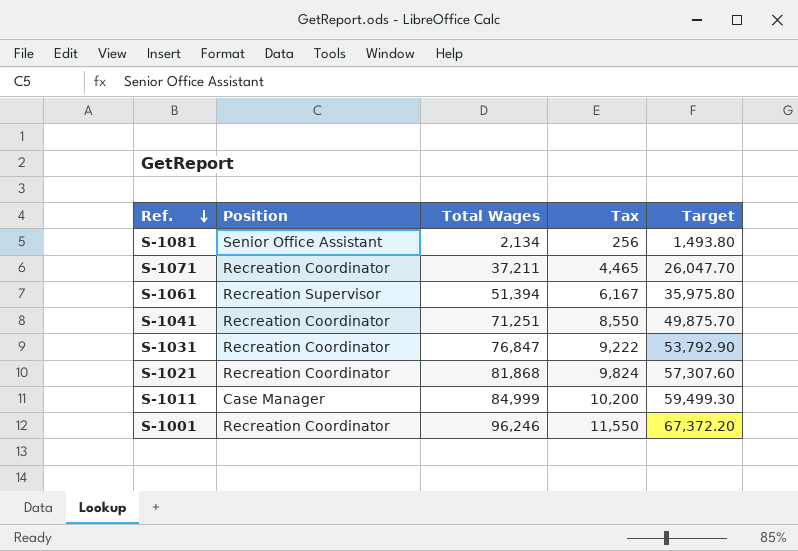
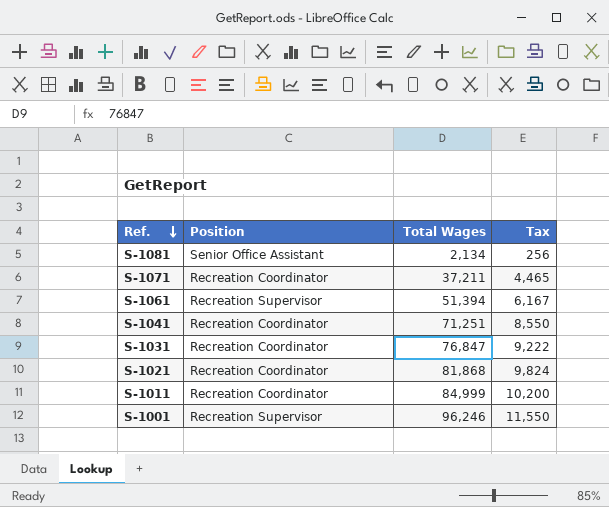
column Target | formula: [Total Wages] * 0.7 -> none
S-1011 | Position: Case Manager -> Recreation Coordinator
S-1001 | Position: Recreation Coordinator -> Recreation Supervisor

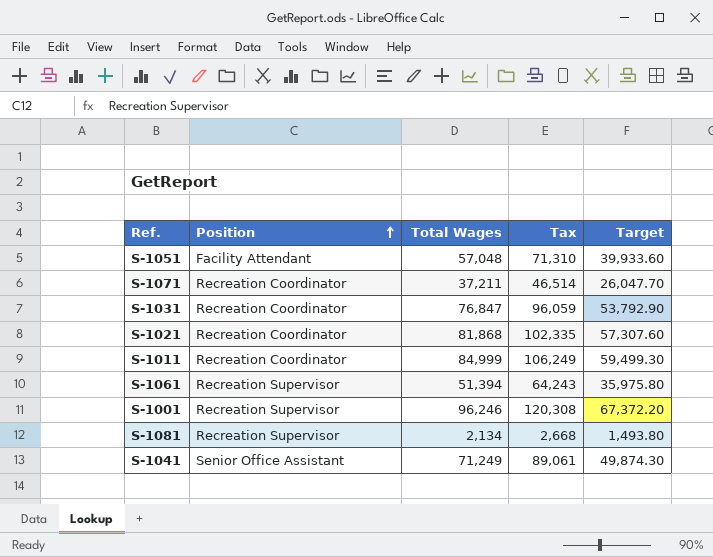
row order: Ref. descending -> Position ascending
column Tax | formula: [Total Wages] * 0.12 -> [Total Wages] * 1.25
column Target | formula: none -> [Total Wages] * 0.7
row S-1051: none -> Facility Attendant | 57,048 | 71,310 | 39,933.60
S-1081 | Position: Senior Office Assistant -> Recreation Supervisor
S-1041 | Position: Recreation Coordinator -> Senior Office Assistant
S-1041 | Total Wages: 71,251 -> 71,249

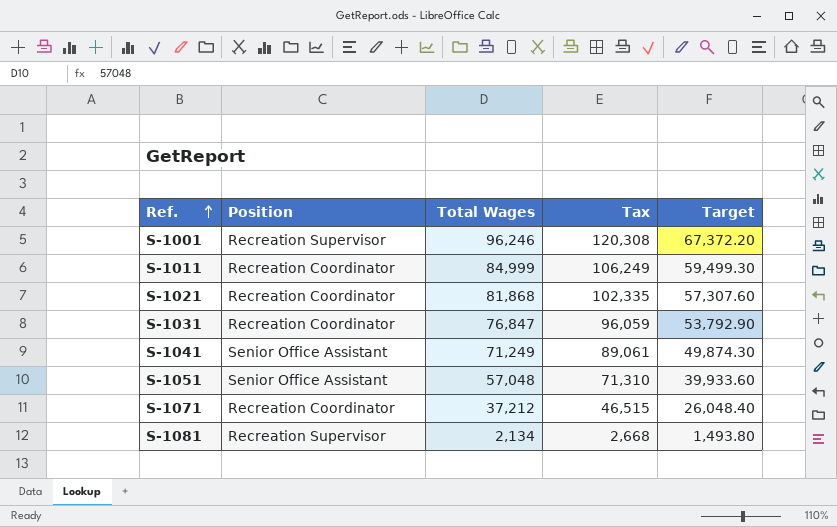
row order: Position ascending -> Ref. ascending
row S-1061: Recreation Supervisor | 51,394 | 64,243 | 35,975.80 -> none
S-1051 | Position: Facility Attendant -> Senior Office Assistant
S-1071 | Total Wages: 37,211 -> 37,212
S-1071 | Tax: 46,514 -> 46,515
S-1071 | Target: 26,047.70 -> 26,048.40

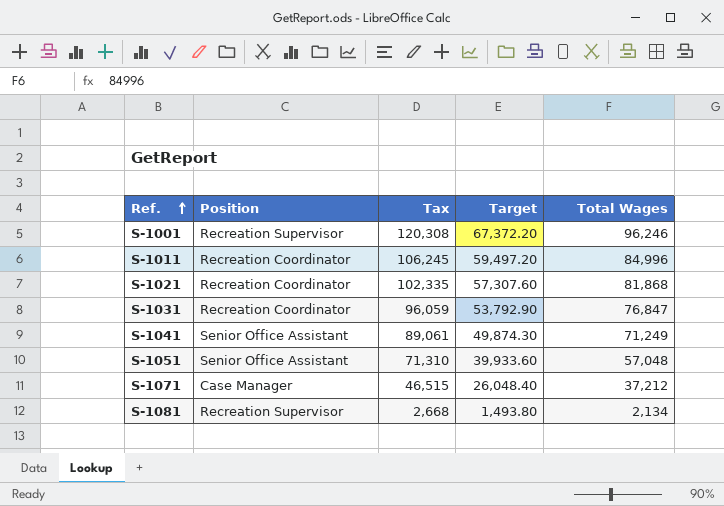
column Total Wages | position: 3 -> 5
S-1011 | Tax: 106,249 -> 106,245
S-1011 | Target: 59,499.30 -> 59,497.20
S-1011 | Total Wages: 84,999 -> 84,996
S-1071 | Position: Recreation Coordinator -> Case Manager

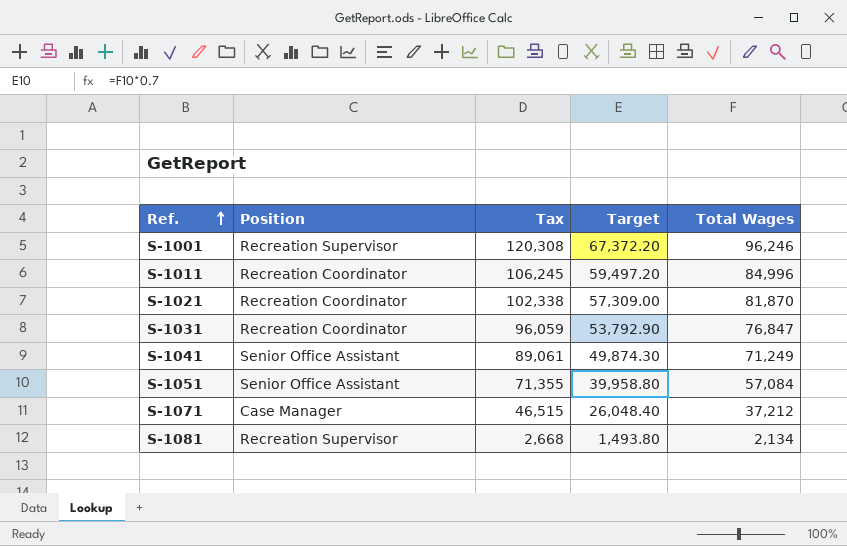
S-1021 | Tax: 102,335 -> 102,338
S-1021 | Target: 57,307.60 -> 57,309.00
S-1021 | Total Wages: 81,868 -> 81,870
S-1051 | Tax: 71,310 -> 71,355
S-1051 | Target: 39,933.60 -> 39,958.80
S-1051 | Total Wages: 57,048 -> 57,084

